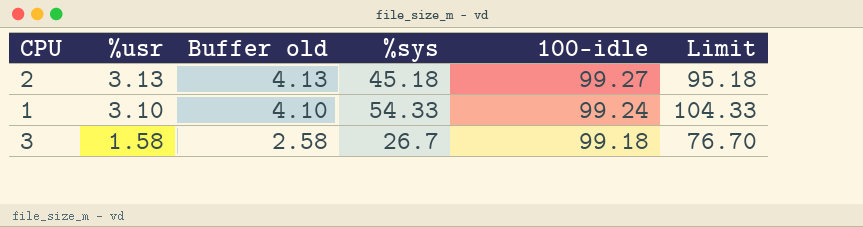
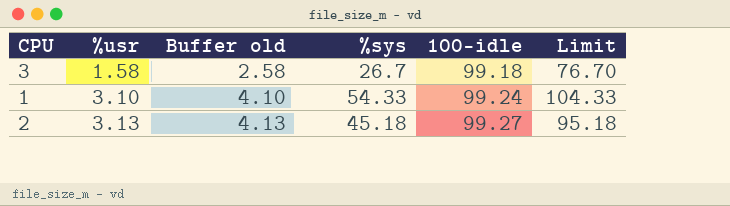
row order: %usr descending -> %usr ascending

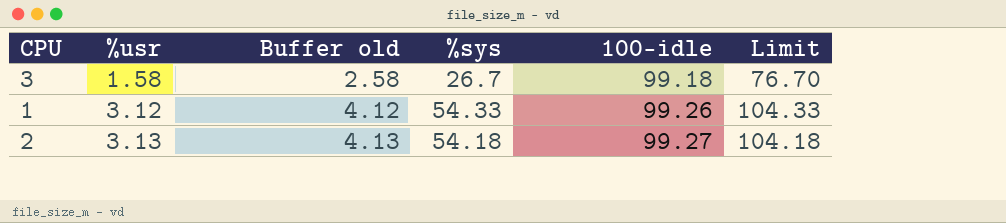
1 | %usr: 3.10 -> 3.12
1 | Buffer old: 4.10 -> 4.12
1 | 100-idle: 99.24 -> 99.26
2 | %sys: 45.18 -> 54.18
2 | Limit: 95.18 -> 104.18

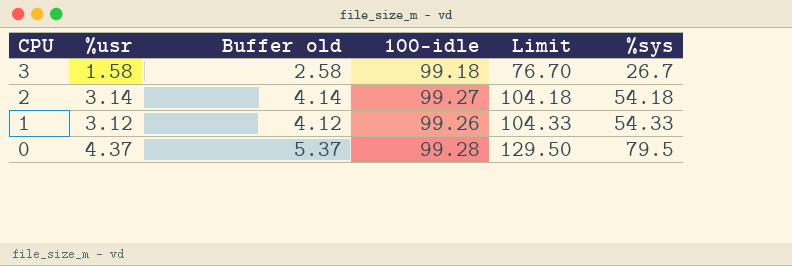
row order: %usr ascending -> CPU descending
column %sys | position: 4 -> 6
2 | %usr: 3.13 -> 3.14
2 | Buffer old: 4.13 -> 4.14
row 0: none -> 4.37 | 5.37 | 99.28 | 129.50 | 79.5

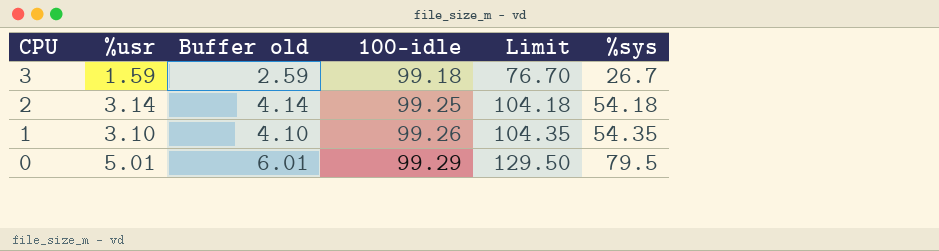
3 | %usr: 1.58 -> 1.59
3 | Buffer old: 2.58 -> 2.59
2 | 100-idle: 99.27 -> 99.25
1 | %usr: 3.12 -> 3.10
1 | Buffer old: 4.12 -> 4.10
1 | Limit: 104.33 -> 104.35
1 | %sys: 54.33 -> 54.35
0 | %usr: 4.37 -> 5.01
0 | Buffer old: 5.37 -> 6.01
0 | 100-idle: 99.28 -> 99.29

